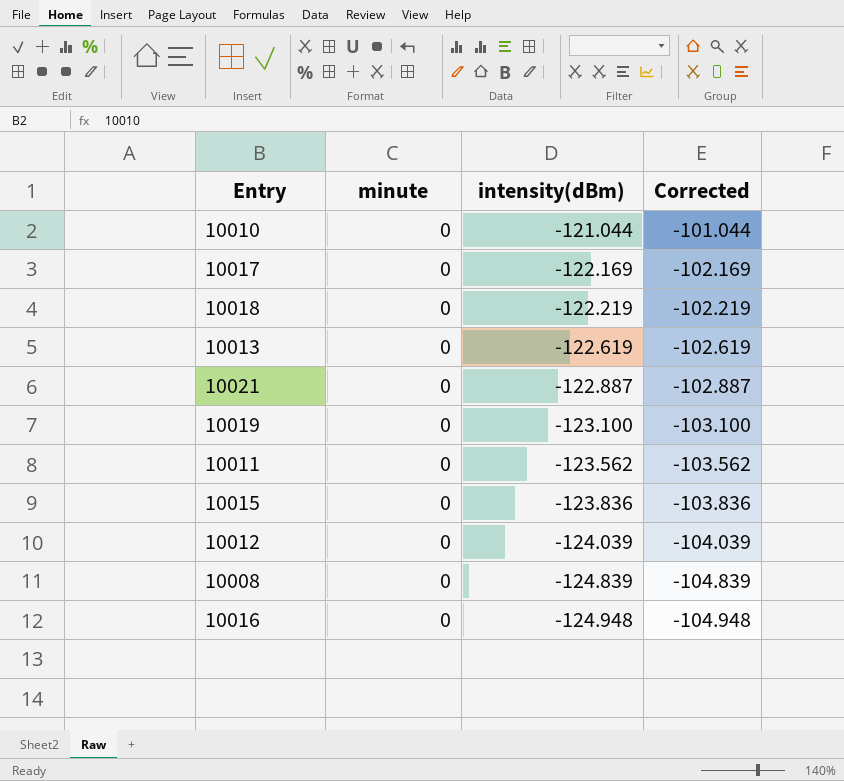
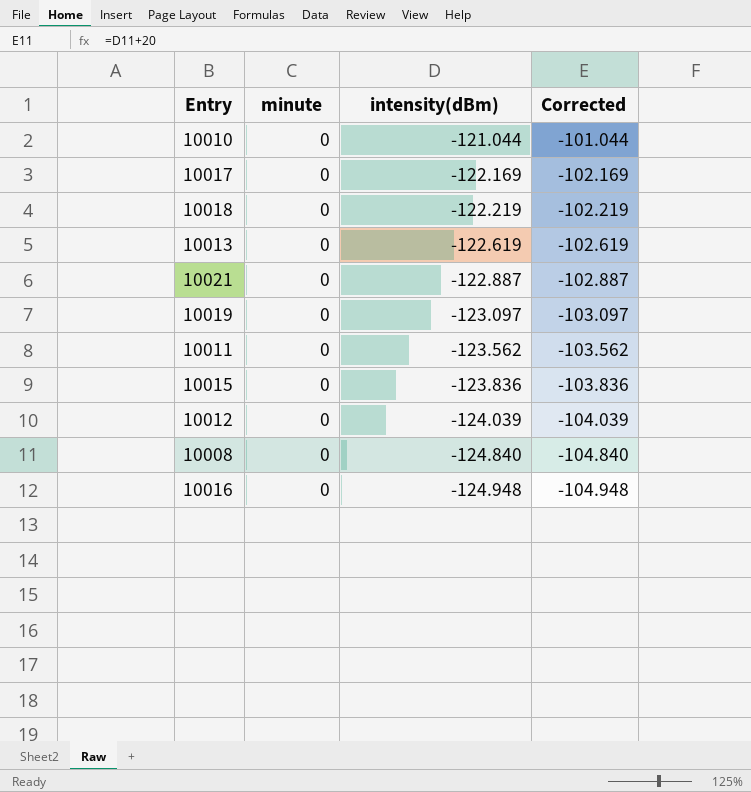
10019 | intensity(dBm): -123.100 -> -123.097
10019 | Corrected: -103.100 -> -103.097
10008 | intensity(dBm): -124.839 -> -124.840
10008 | Corrected: -104.839 -> -104.840

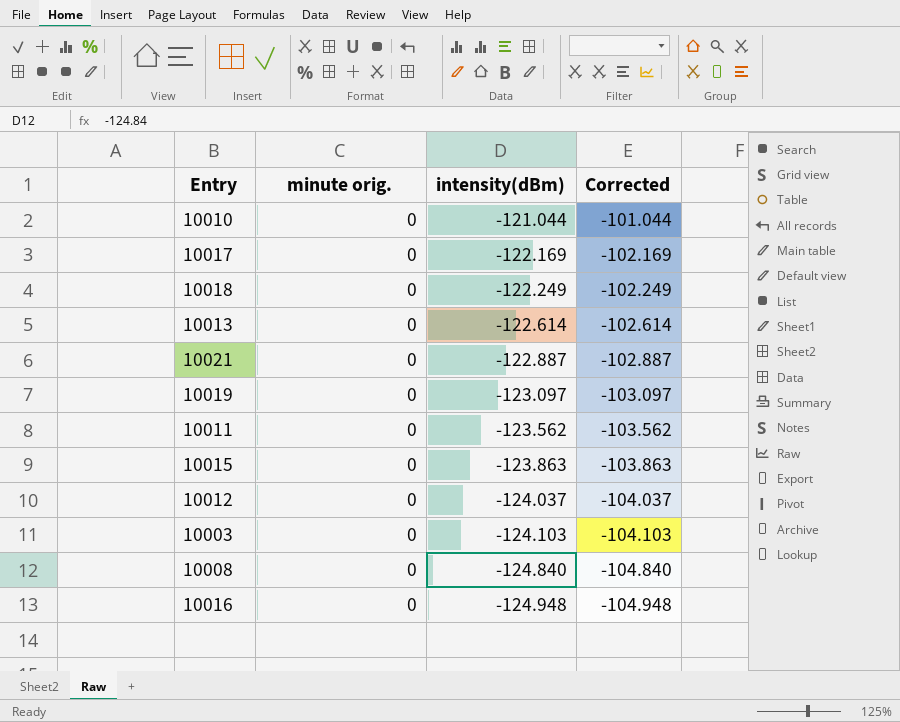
column name: minute -> minute orig.
10018 | intensity(dBm): -122.219 -> -122.249
10018 | Corrected: -102.219 -> -102.249
10013 | intensity(dBm): -122.619 -> -122.614
10013 | Corrected: -102.619 -> -102.614
10015 | intensity(dBm): -123.836 -> -123.863
10015 | Corrected: -103.836 -> -103.863
10012 | intensity(dBm): -124.039 -> -124.037
10012 | Corrected: -104.039 -> -104.037
row 10003: none -> 0 | -124.103 | -104.103

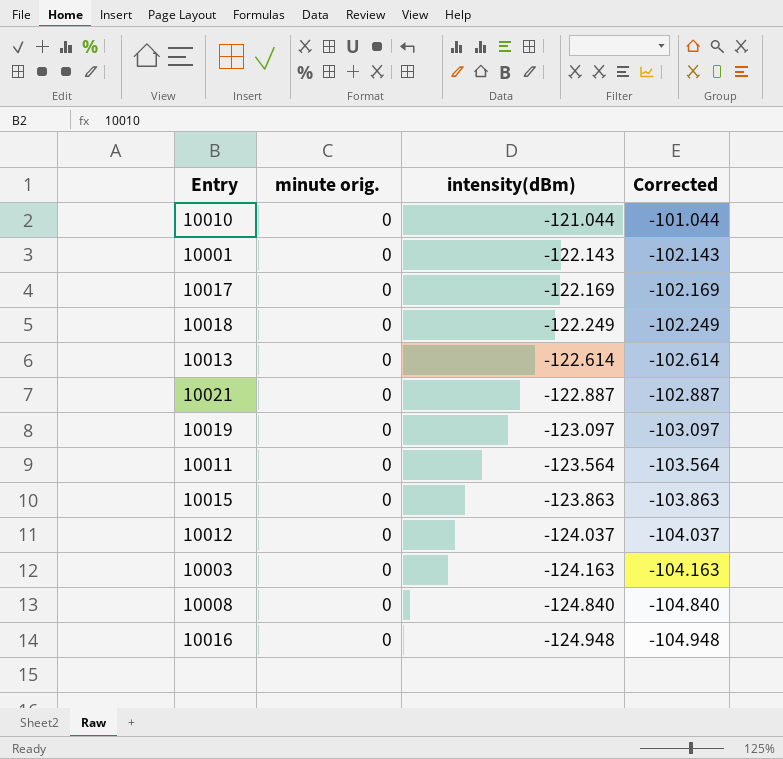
row 10001: none -> 0 | -122.143 | -102.143
10011 | intensity(dBm): -123.562 -> -123.564
10011 | Corrected: -103.562 -> -103.564
10003 | intensity(dBm): -124.103 -> -124.163
10003 | Corrected: -104.103 -> -104.163

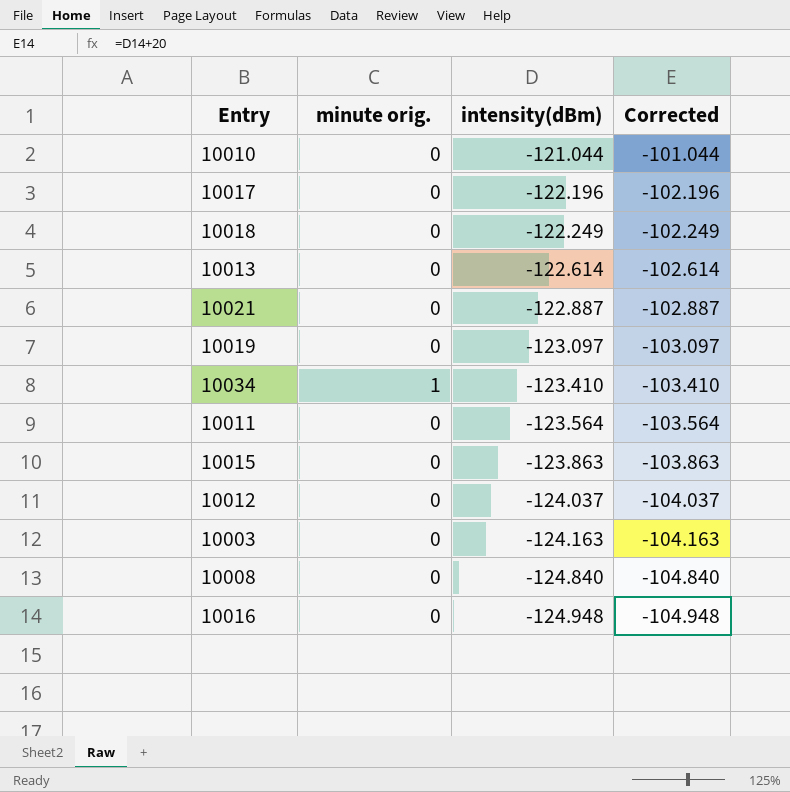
row 10001: 0 | -122.143 | -102.143 -> none
10017 | intensity(dBm): -122.169 -> -122.196
10017 | Corrected: -102.169 -> -102.196
row 10034: none -> 1 | -123.410 | -103.410

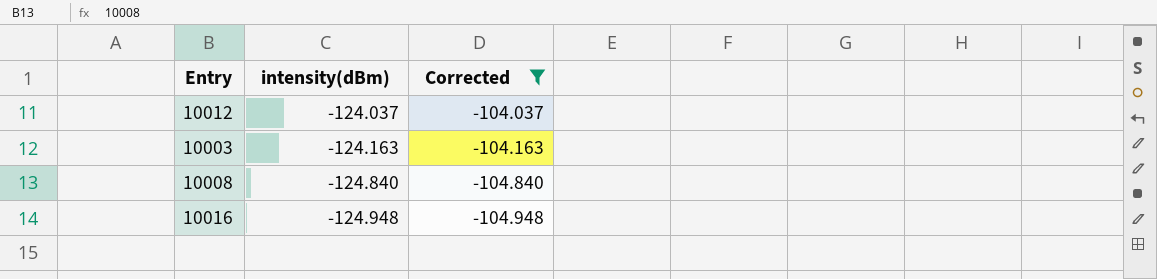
filter: none -> Corrected <= -104.037
column minute orig. | position: 2 -> none

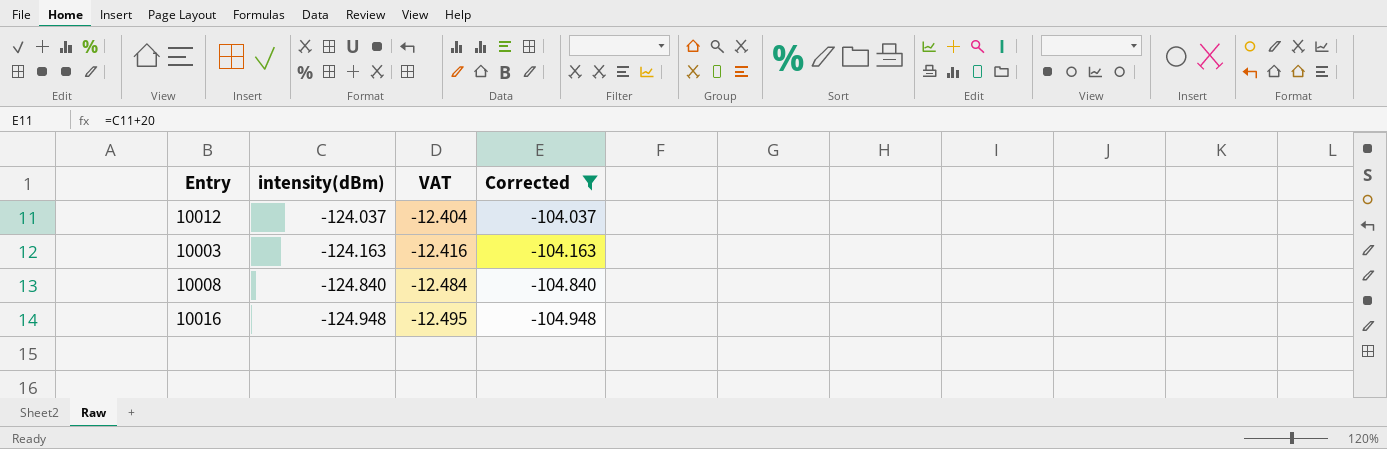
column VAT | formula: none -> [intensity(dBm)] * 0.1

